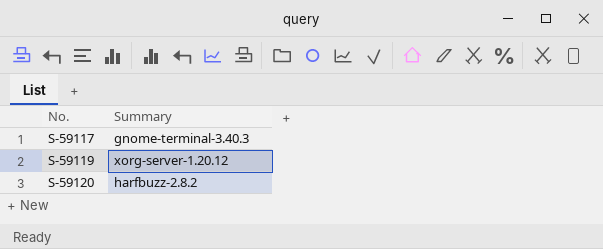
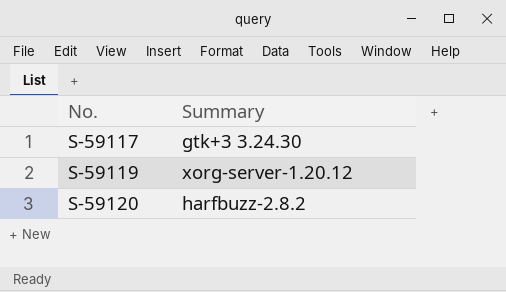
S-59117 | Summary: gnome-terminal-3.40.3 -> gtk+3 3.24.30

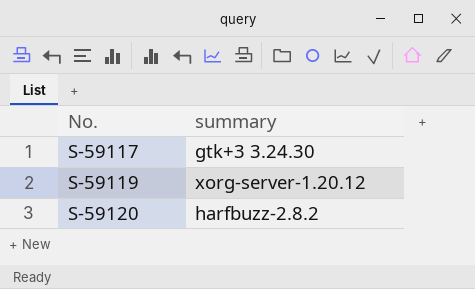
column name: Summary -> summary

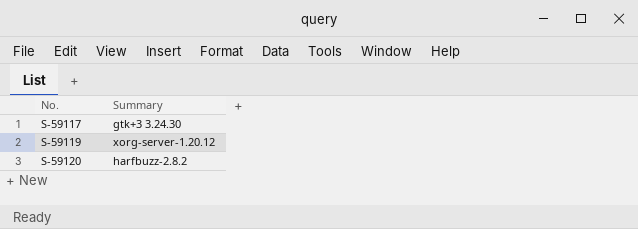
column name: summary -> Summary

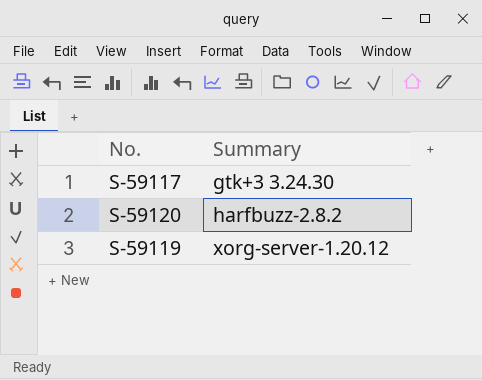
row order: No. ascending -> Summary ascending

